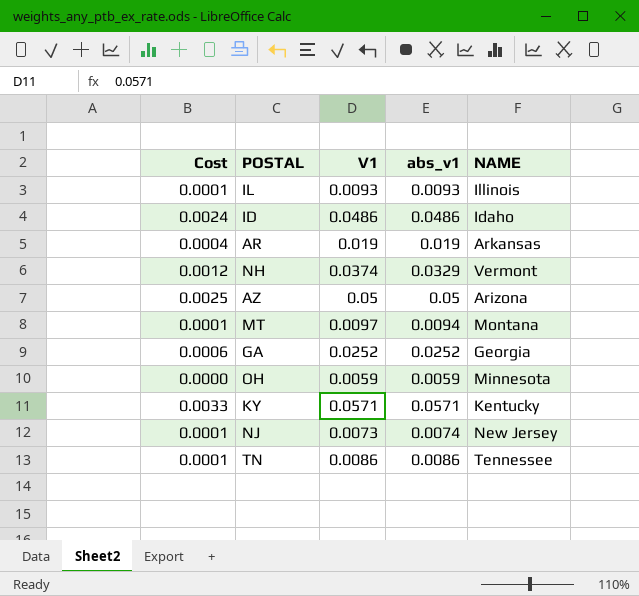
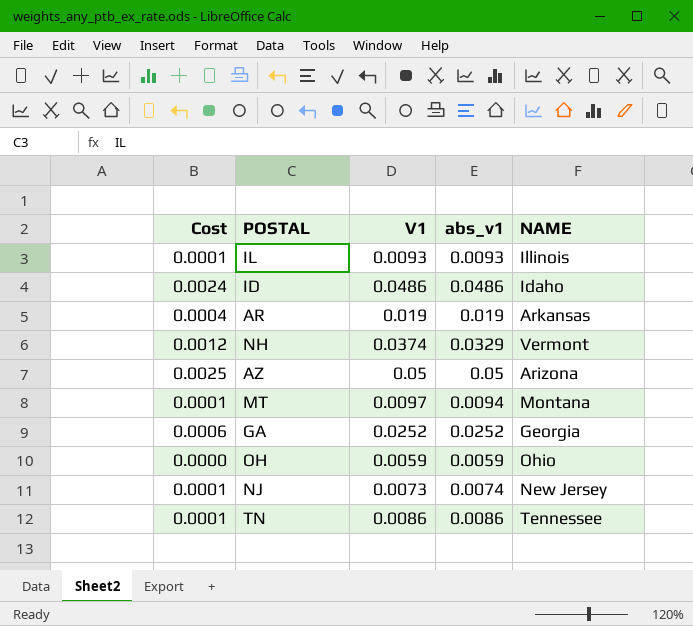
row KY: 0.0033 | 0.0571 | 0.0571 | Kentucky -> none
OH | NAME: Minnesota -> Ohio

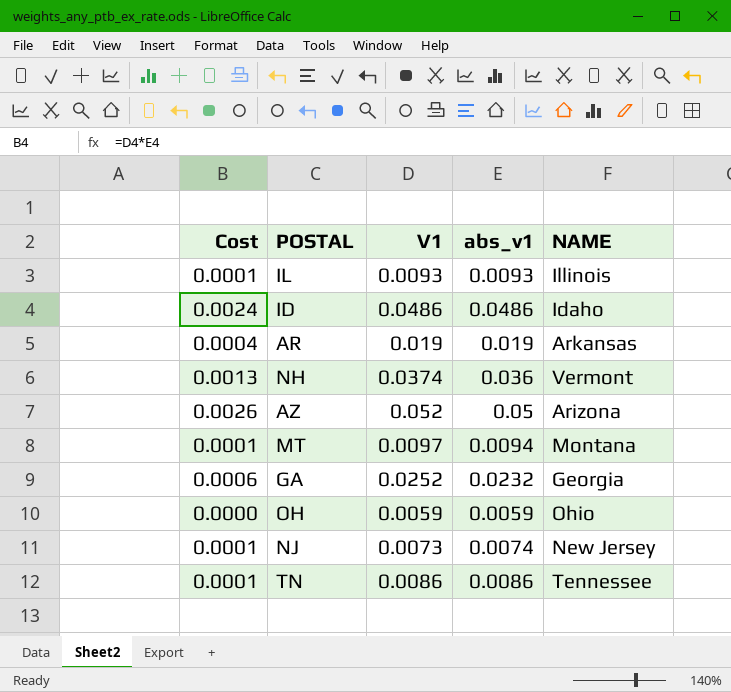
NH | Cost: 0.0012 -> 0.0013
NH | abs_v1: 0.0329 -> 0.036
AZ | Cost: 0.0025 -> 0.0026
AZ | V1: 0.05 -> 0.052
GA | abs_v1: 0.0252 -> 0.0232

